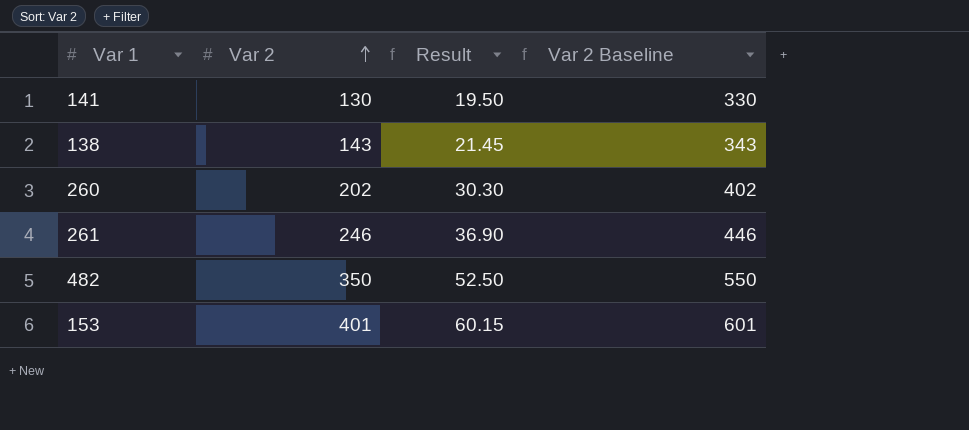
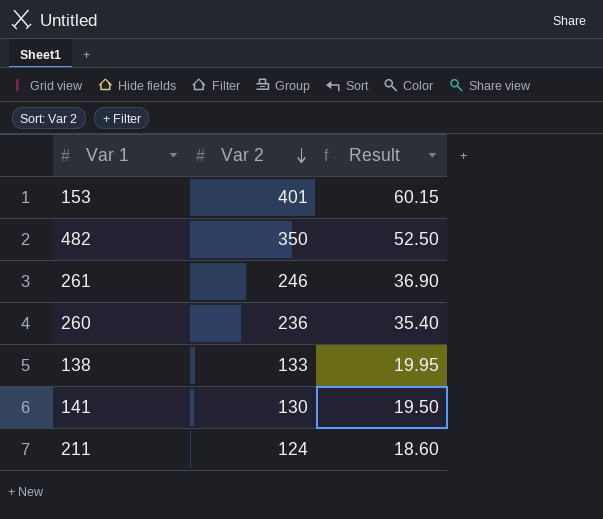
row order: Var 2 ascending -> Var 2 descending
column Var 2 Baseline | formula: [Var 2] + 200 -> none
260 | Var 2: 202 -> 236
260 | Result: 30.30 -> 35.40
138 | Var 2: 143 -> 133
138 | Result: 21.45 -> 19.95
row 211: none -> 124 | 18.60

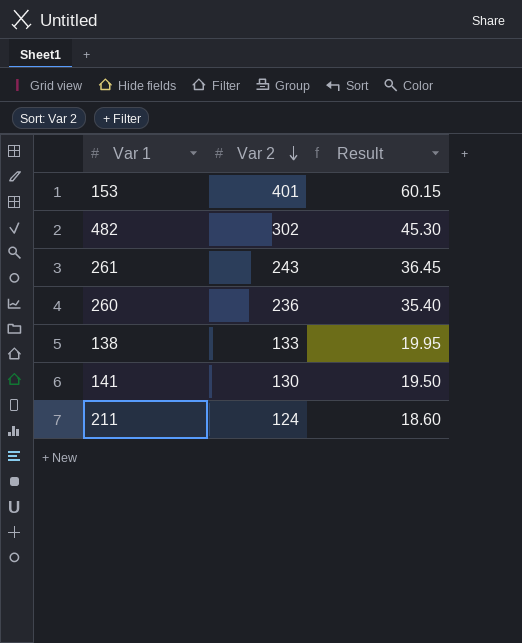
482 | Var 2: 350 -> 302
482 | Result: 52.50 -> 45.30
261 | Var 2: 246 -> 243
261 | Result: 36.90 -> 36.45

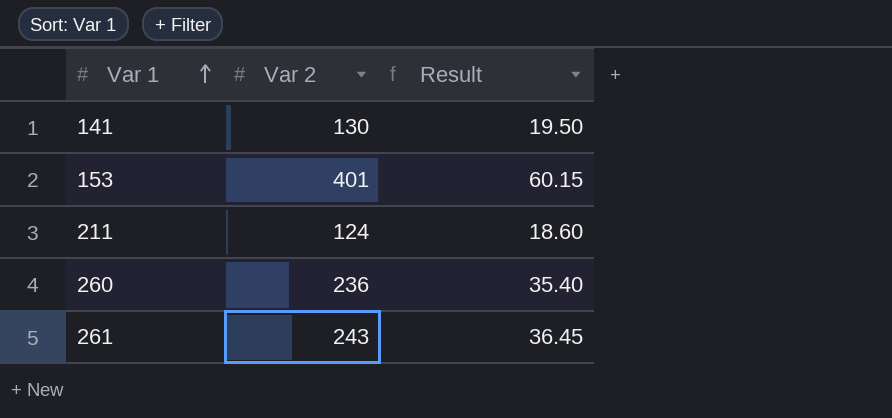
row order: Var 2 descending -> Var 1 ascending
row 482: 302 | 45.30 -> none
row 138: 133 | 19.95 -> none

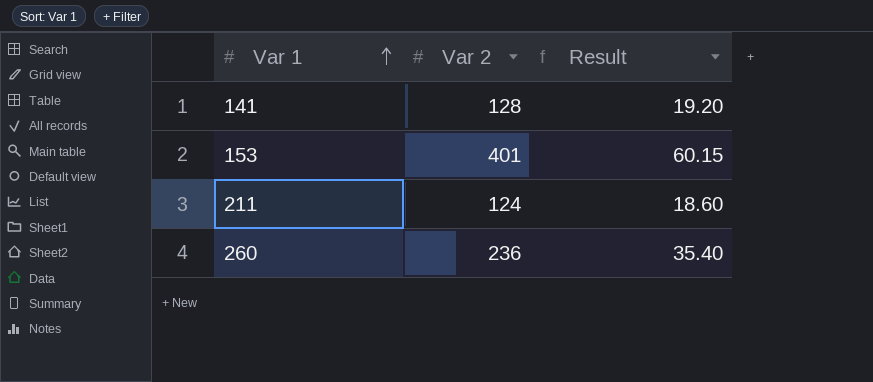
row 261: 243 | 36.45 -> none
141 | Var 2: 130 -> 128
141 | Result: 19.50 -> 19.20

